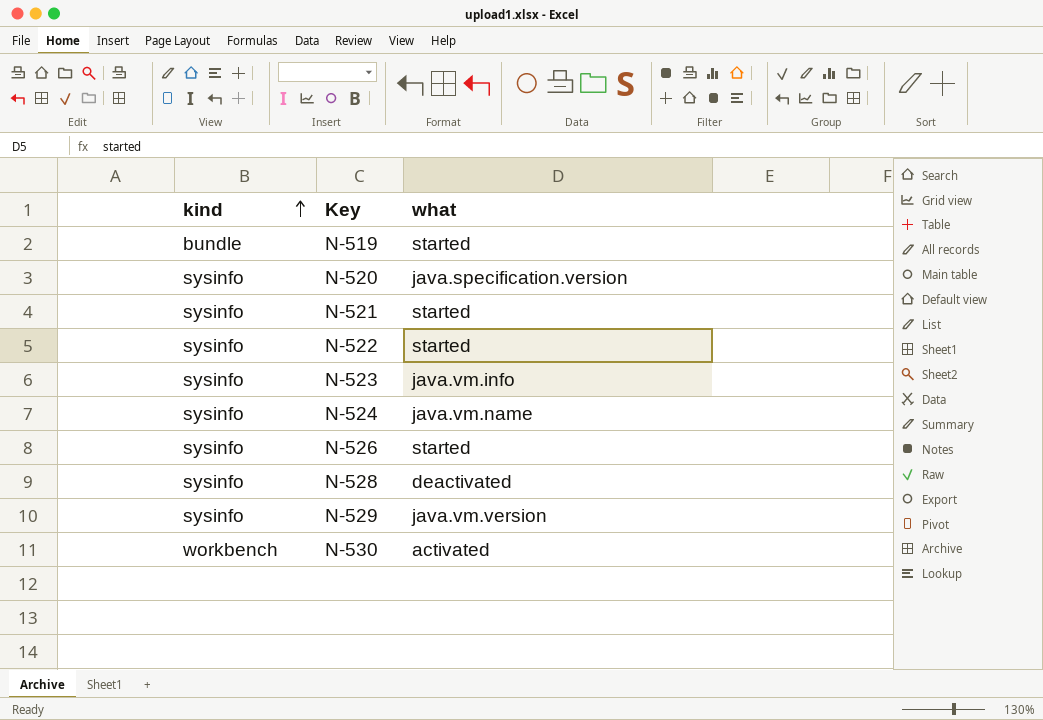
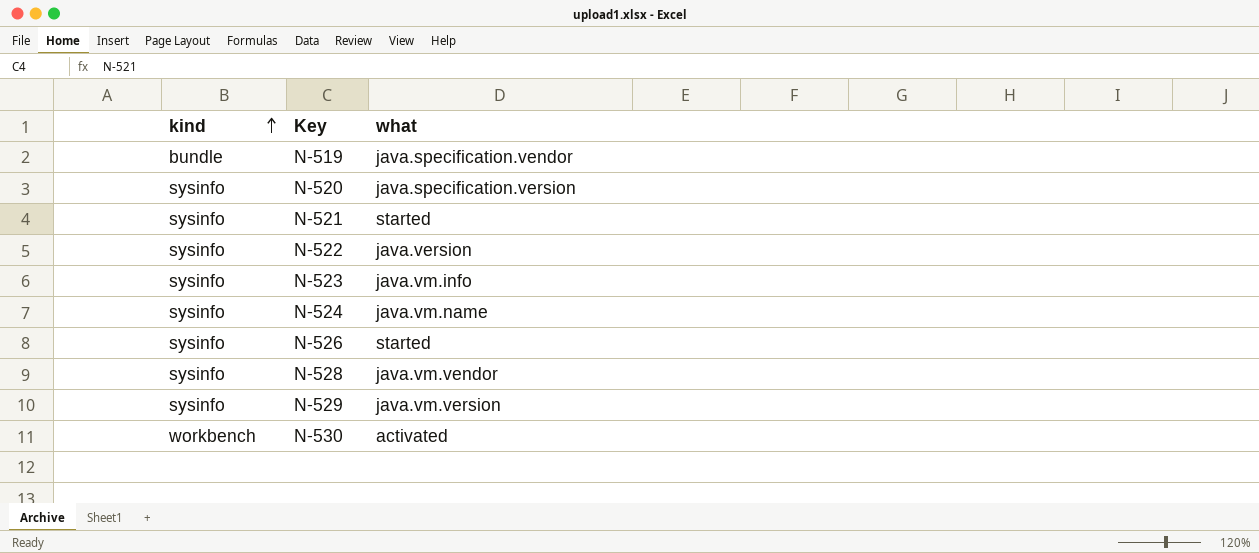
N-519 | what: started -> java.specification.vendor
N-522 | what: started -> java.version
N-528 | what: deactivated -> java.vm.vendor

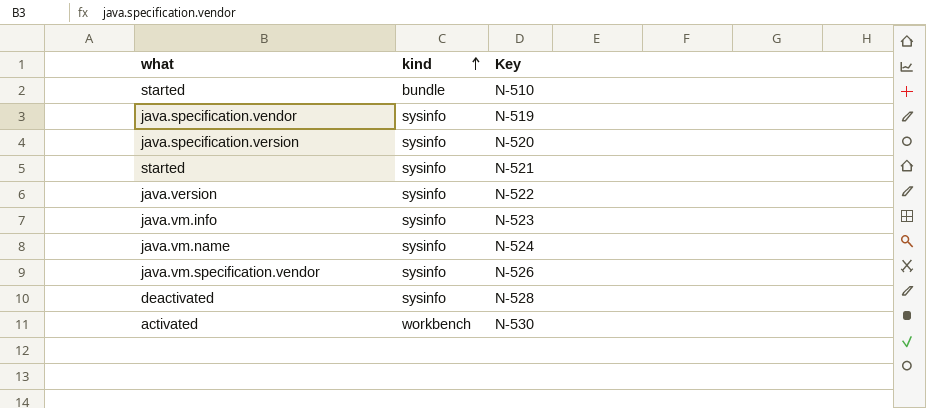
column what | position: 3 -> 1
row N-529: sysinfo | java.vm.version -> none
row N-510: none -> started | bundle
N-519 | kind: bundle -> sysinfo
N-526 | what: started -> java.vm.specification.vendor
N-528 | what: java.vm.vendor -> deactivated

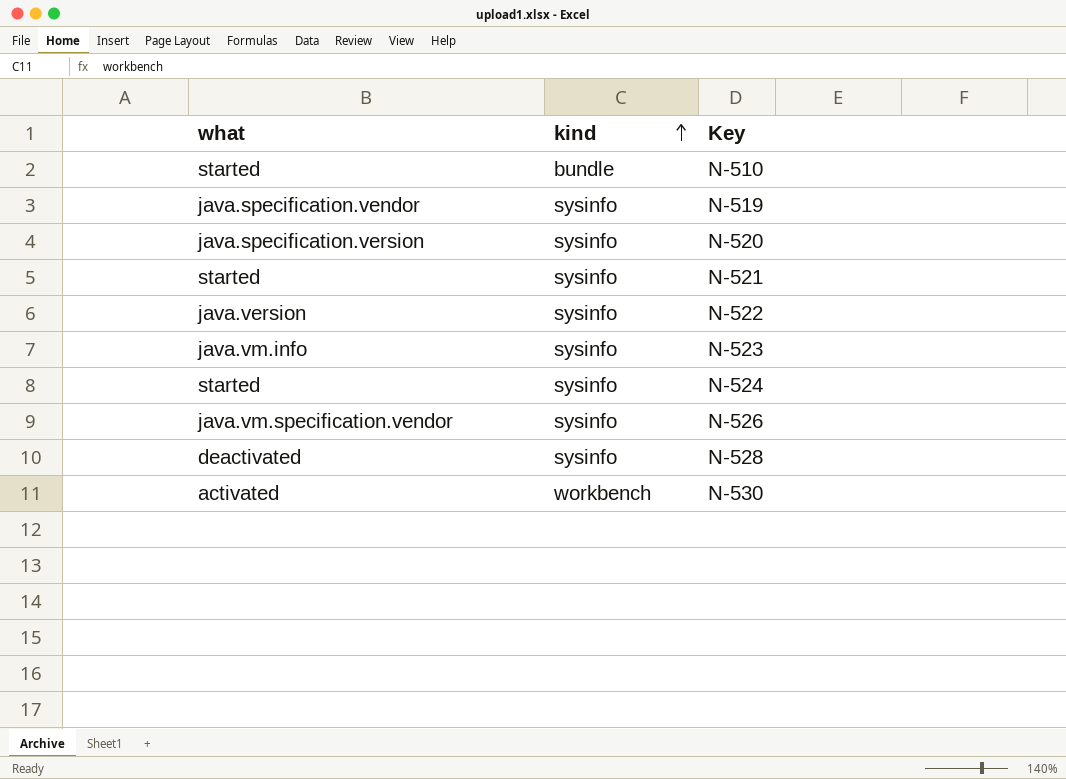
N-524 | what: java.vm.name -> started

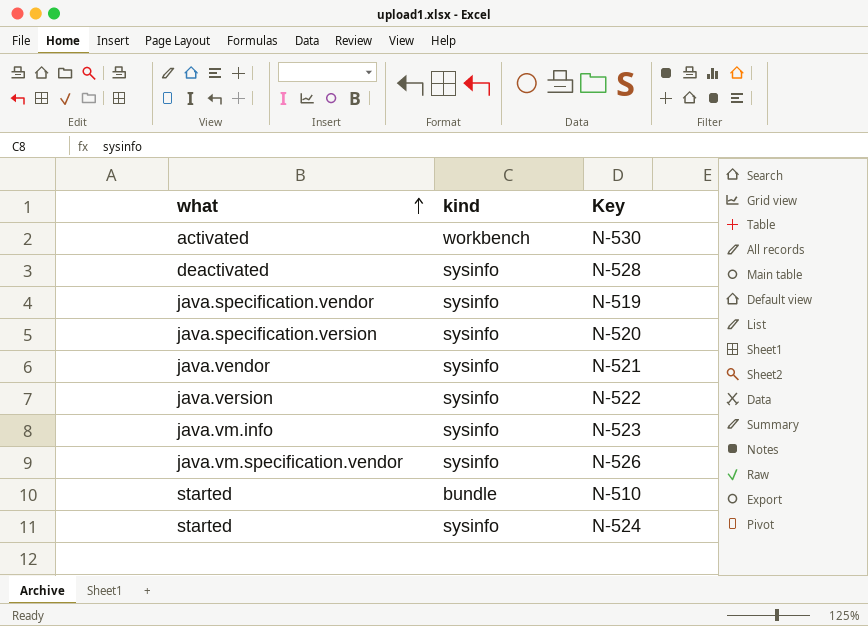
row order: kind ascending -> what ascending
N-521 | what: started -> java.vendor

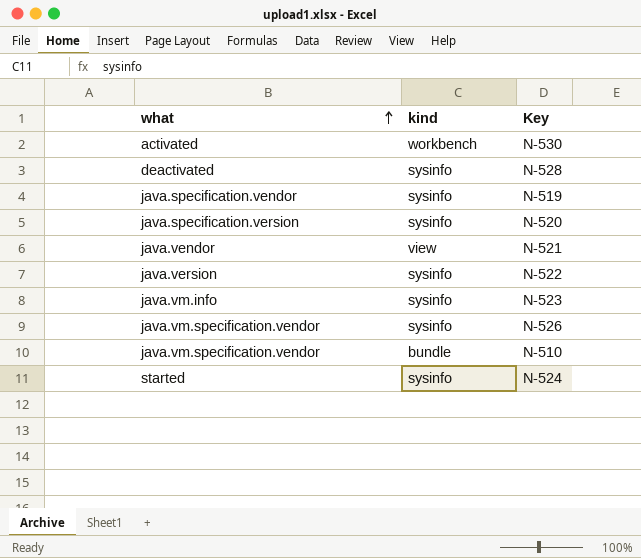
N-521 | kind: sysinfo -> view
N-510 | what: started -> java.vm.specification.vendor

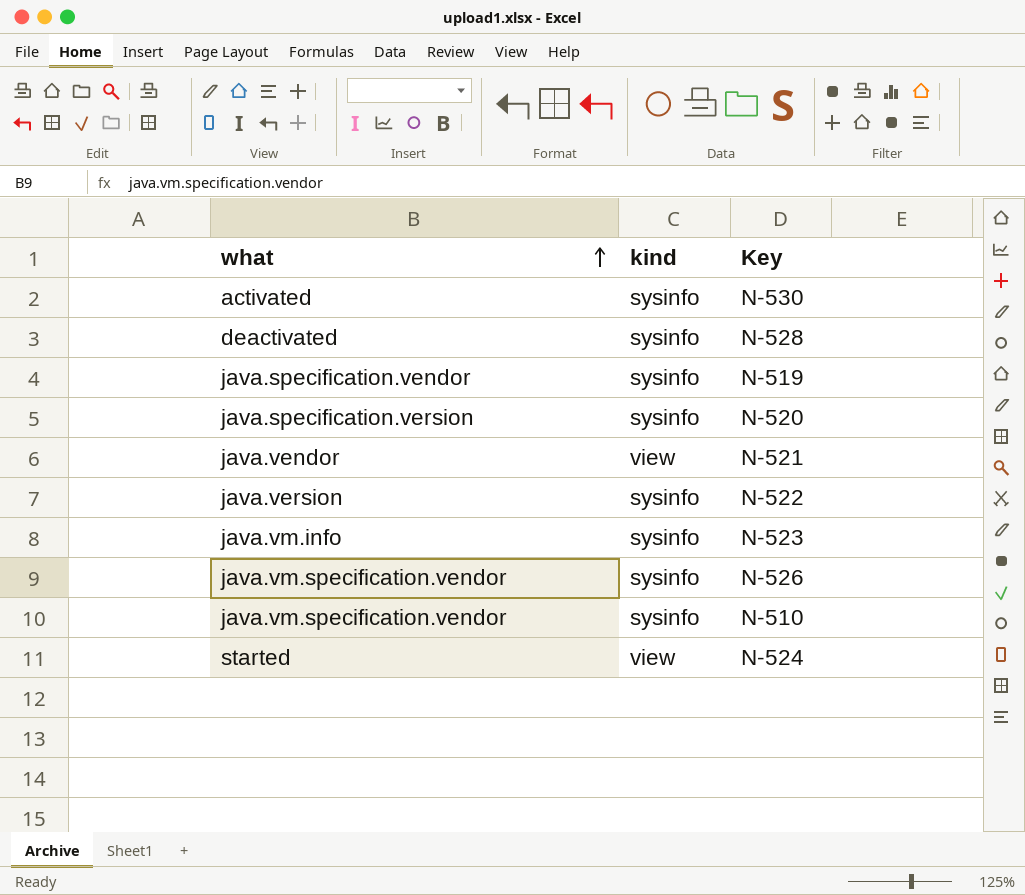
N-530 | kind: workbench -> sysinfo
N-510 | kind: bundle -> sysinfo
N-524 | kind: sysinfo -> view

